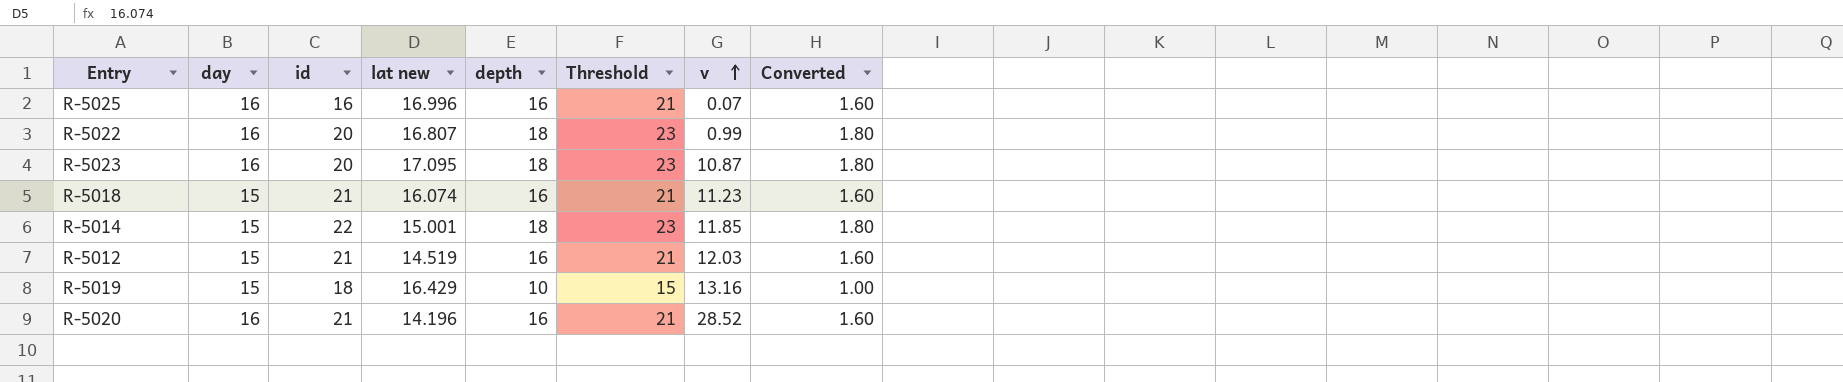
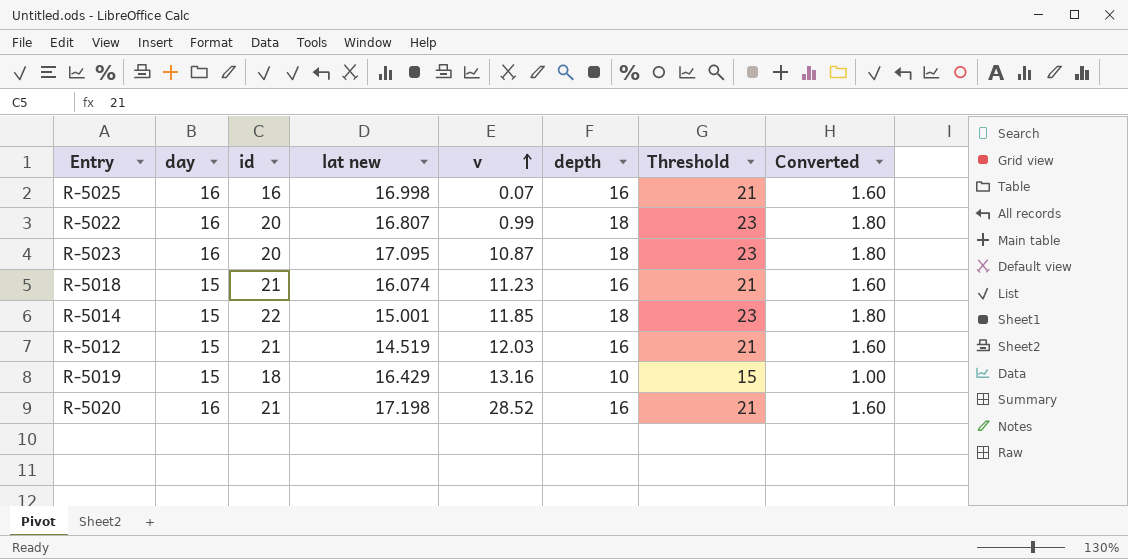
column v | position: 7 -> 5
R-5025 | lat new: 16.996 -> 16.998
R-5020 | lat new: 14.196 -> 17.198

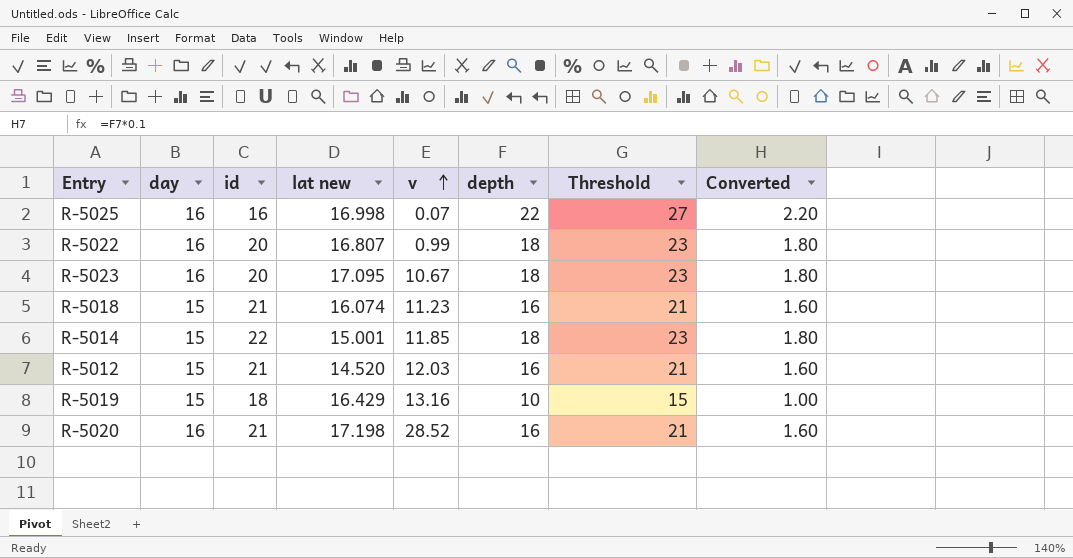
R-5025 | depth: 16 -> 22
R-5025 | Threshold: 21 -> 27
R-5025 | Converted: 1.60 -> 2.20
R-5023 | v: 10.87 -> 10.67
R-5012 | lat new: 14.519 -> 14.520

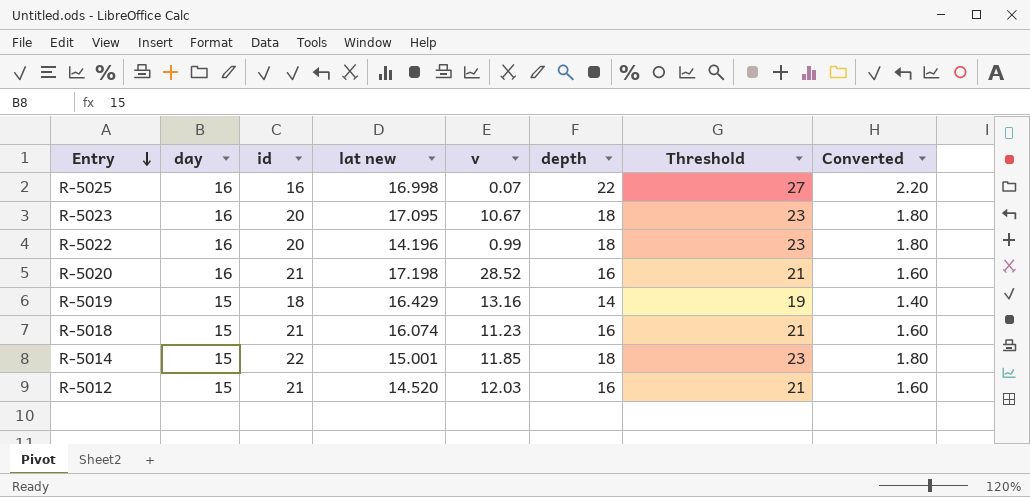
row order: v ascending -> Entry descending
R-5022 | lat new: 16.807 -> 14.196
R-5019 | depth: 10 -> 14
R-5019 | Threshold: 15 -> 19
R-5019 | Converted: 1.00 -> 1.40

